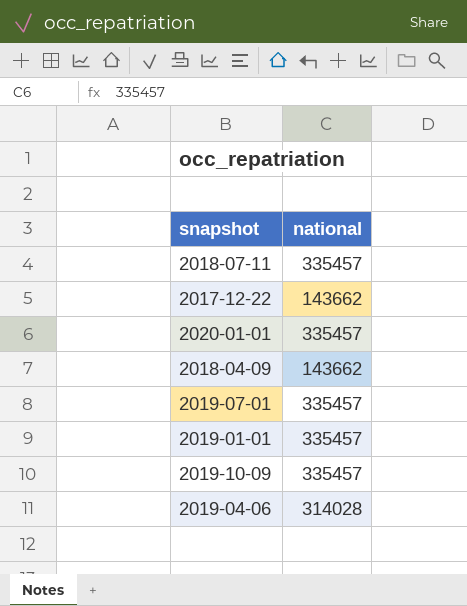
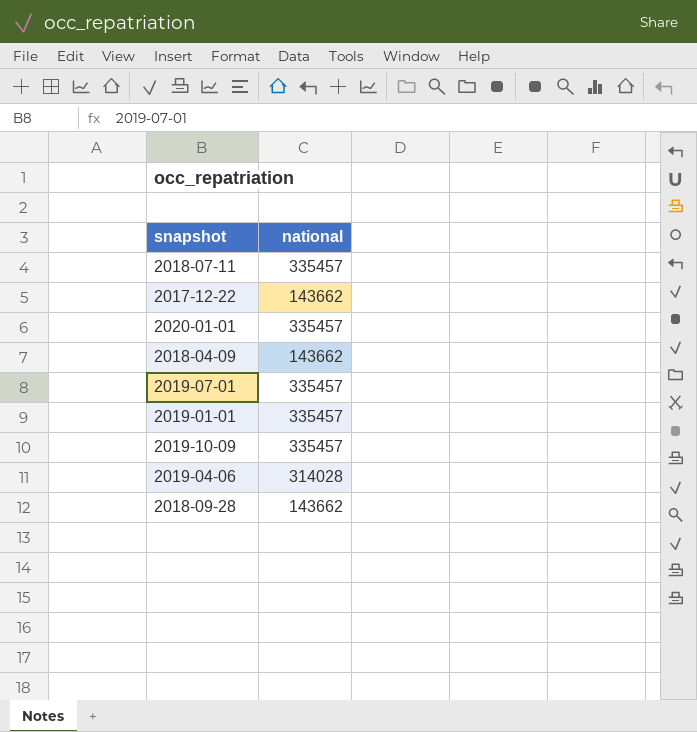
row 2018-09-28: none -> 143662

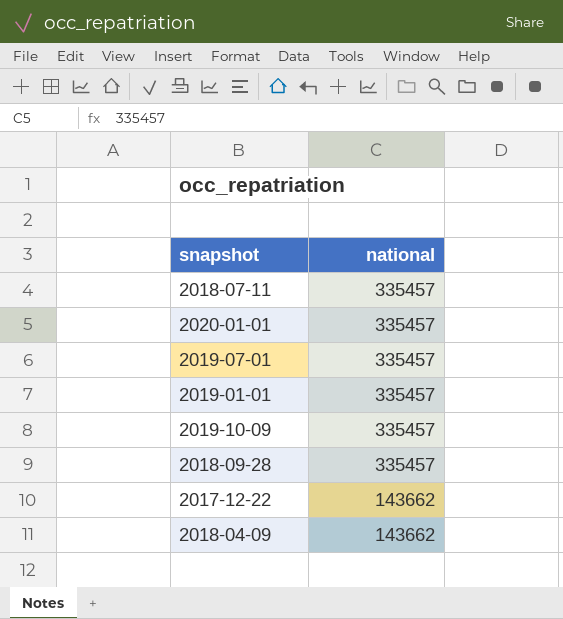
row order: none -> national descending
row 2019-04-06: 314028 -> none
2018-09-28 | national: 143662 -> 335457

